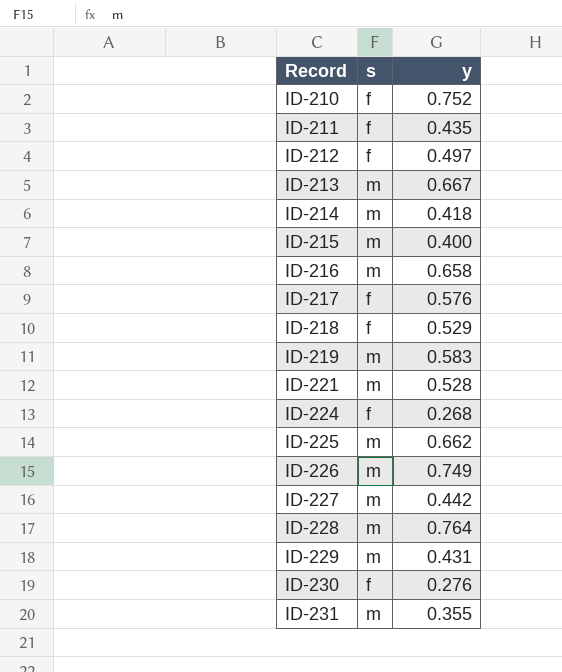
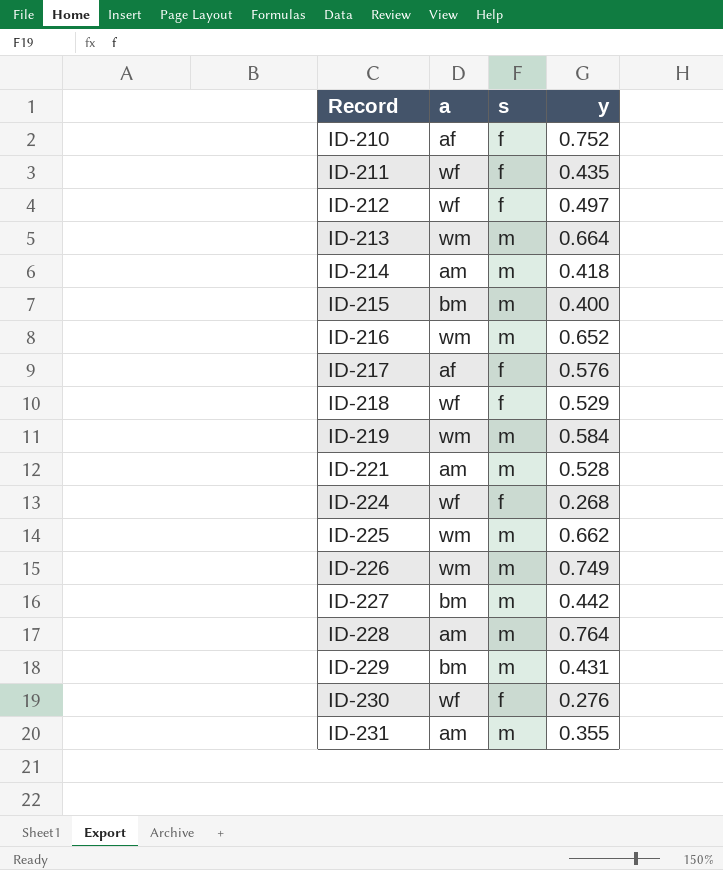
column a | position: none -> 2
ID-213 | y: 0.667 -> 0.664
ID-216 | y: 0.658 -> 0.652
ID-219 | y: 0.583 -> 0.584

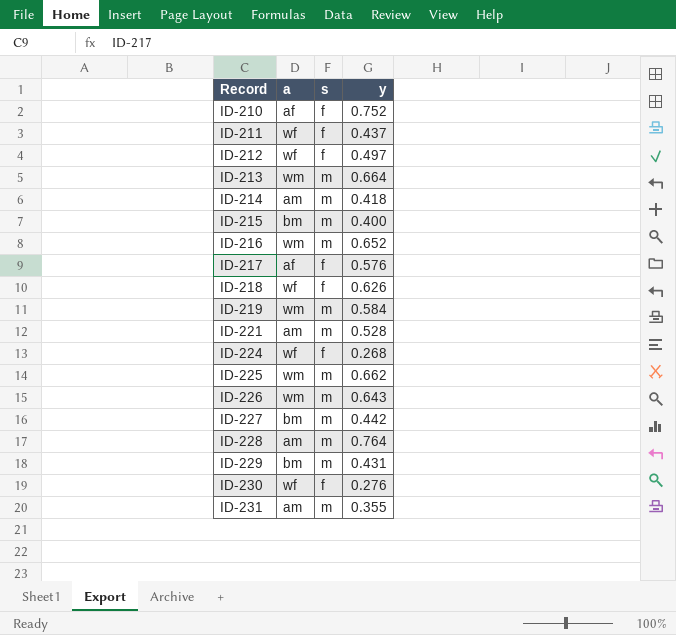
ID-211 | y: 0.435 -> 0.437
ID-218 | y: 0.529 -> 0.626
ID-226 | y: 0.749 -> 0.643

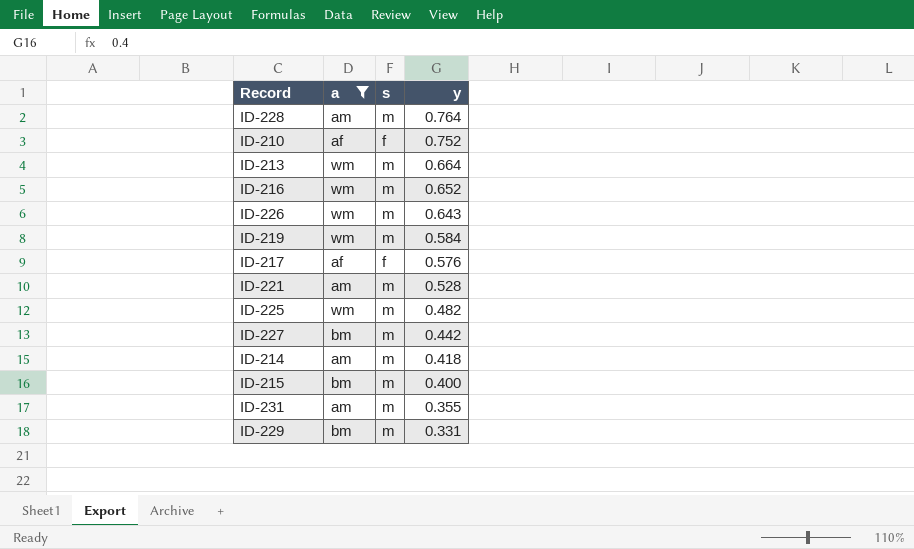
filter: none -> a != wf
row order: Record ascending -> y descending
ID-225 | y: 0.662 -> 0.482
ID-229 | y: 0.431 -> 0.331

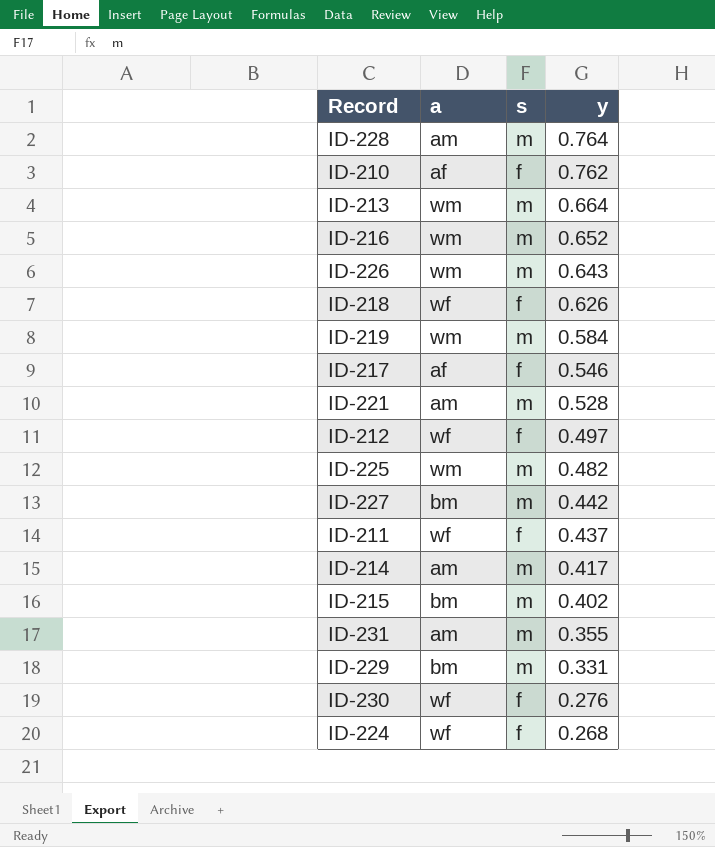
filter: a != wf -> none
ID-210 | y: 0.752 -> 0.762
ID-217 | y: 0.576 -> 0.546
ID-214 | y: 0.418 -> 0.417
ID-215 | y: 0.400 -> 0.402

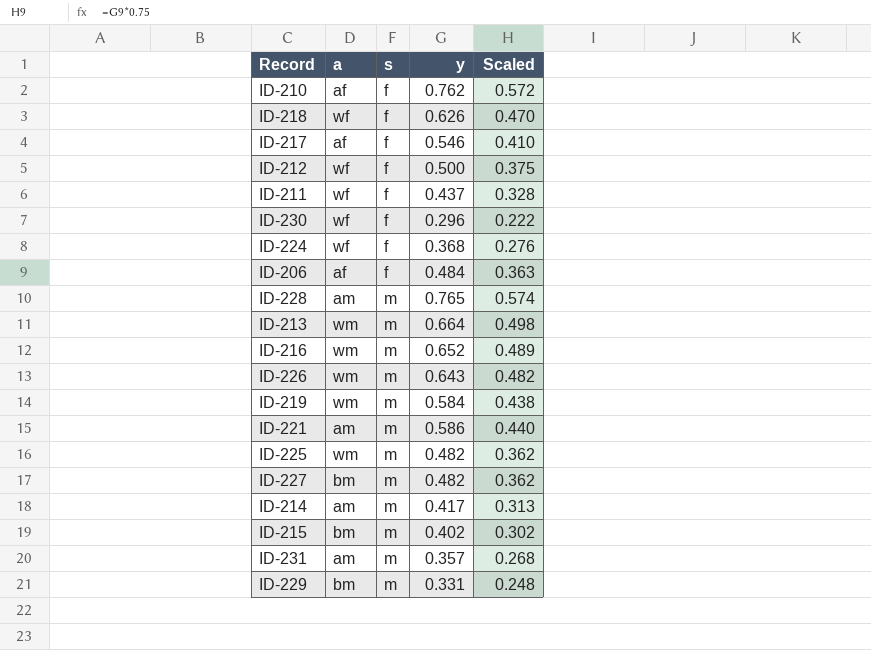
row order: y descending -> s ascending
column Scaled | formula: none -> [y] * 0.75
ID-212 | y: 0.497 -> 0.500
ID-230 | y: 0.276 -> 0.296
ID-224 | y: 0.268 -> 0.368
row ID-206: none -> af | f | 0.484 | 0.363
ID-228 | y: 0.764 -> 0.765
ID-221 | y: 0.528 -> 0.586
ID-227 | y: 0.442 -> 0.482
ID-231 | y: 0.355 -> 0.357

